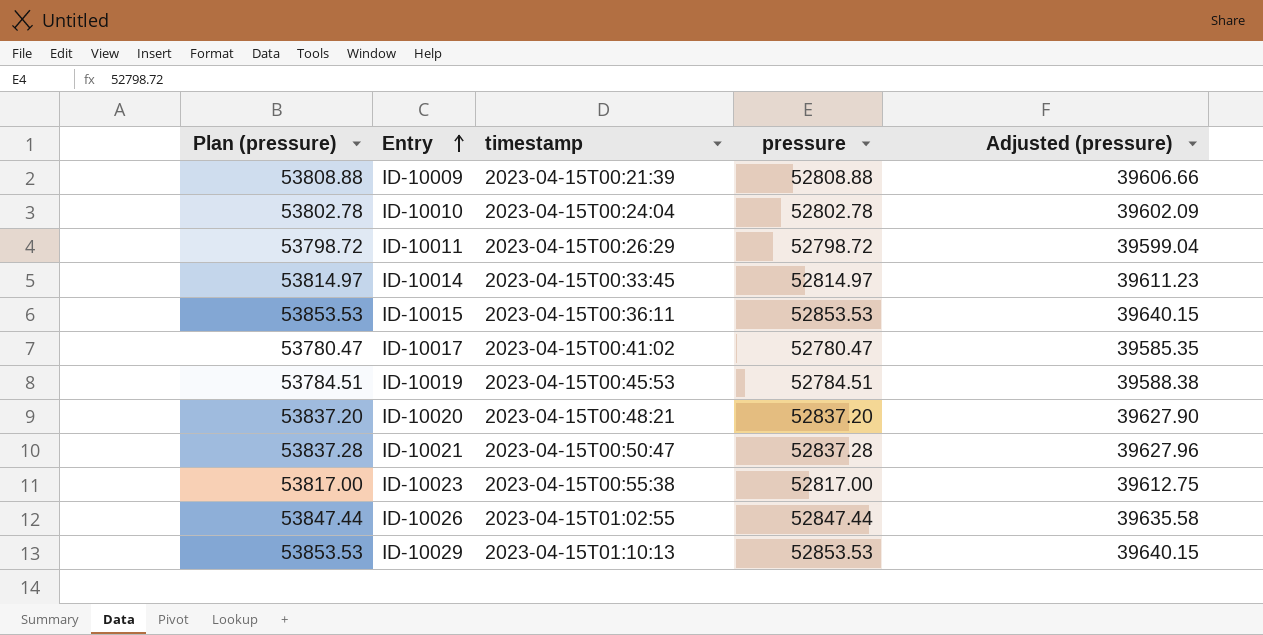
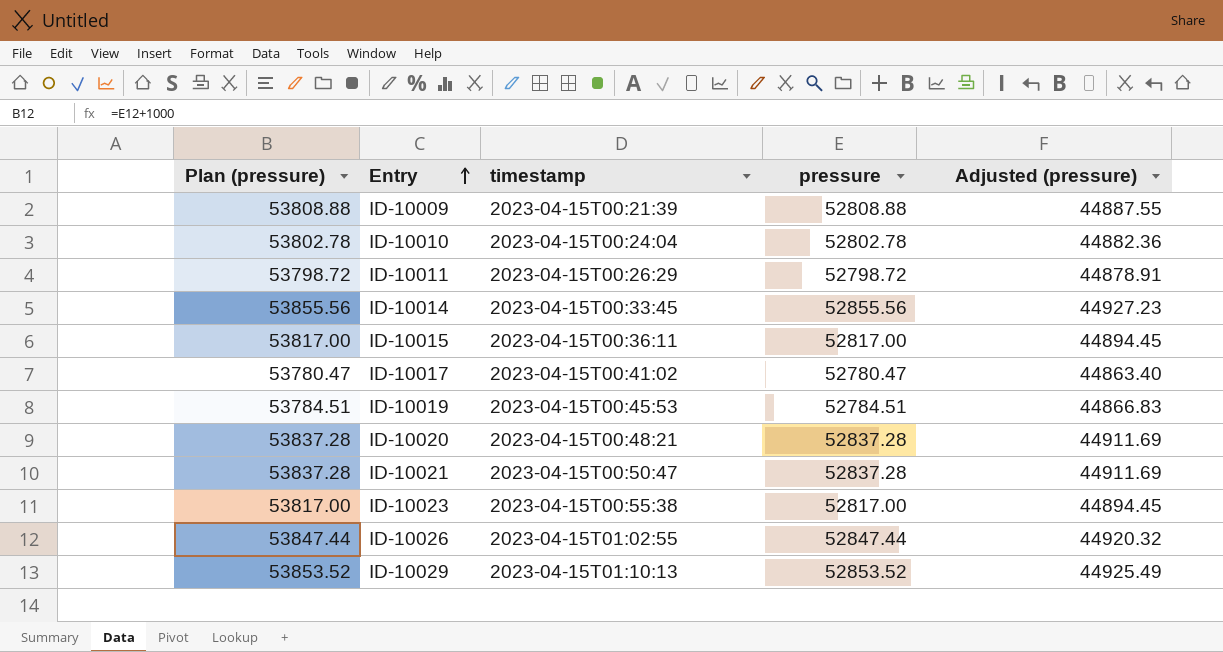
column Adjusted (pressure) | formula: [pressure] * 0.75 -> [pressure] * 0.85
ID-10014 | Plan (pressure): 53814.97 -> 53855.56
ID-10014 | pressure: 52814.97 -> 52855.56
ID-10015 | Plan (pressure): 53853.53 -> 53817.00
ID-10015 | pressure: 52853.53 -> 52817.00
ID-10020 | Plan (pressure): 53837.20 -> 53837.28
ID-10020 | pressure: 52837.20 -> 52837.28
ID-10029 | Plan (pressure): 53853.53 -> 53853.52
ID-10029 | pressure: 52853.53 -> 52853.52

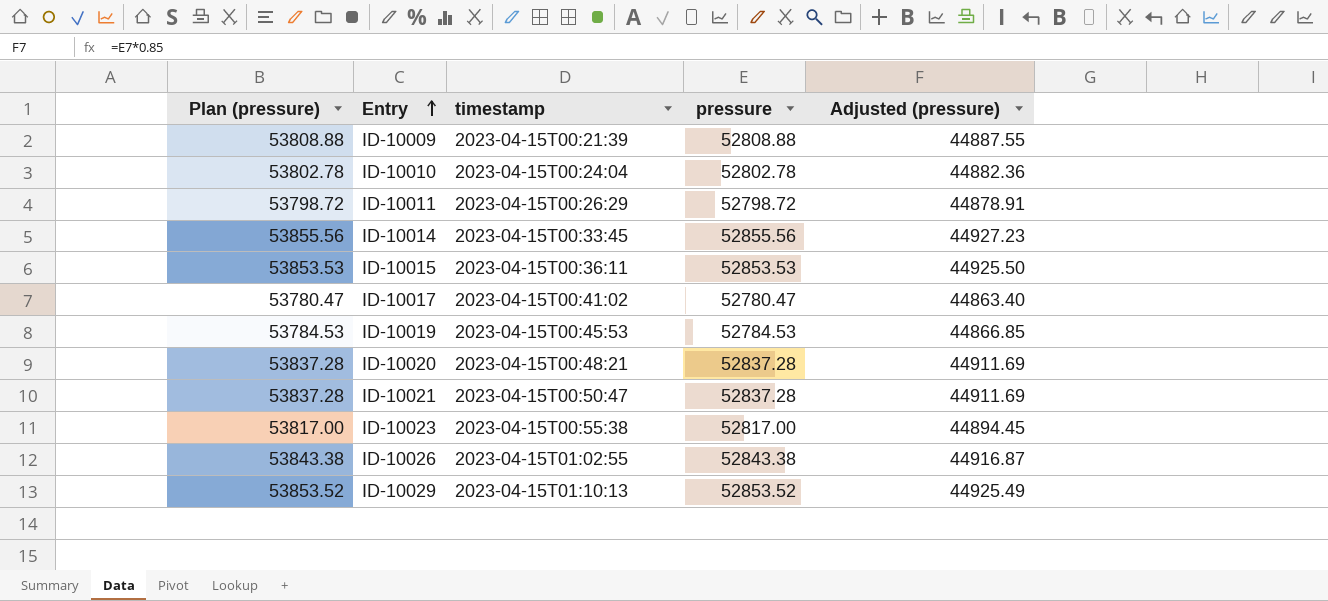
ID-10015 | Plan (pressure): 53817.00 -> 53853.53
ID-10015 | pressure: 52817.00 -> 52853.53
ID-10015 | Adjusted (pressure): 44894.45 -> 44925.50
ID-10019 | Plan (pressure): 53784.51 -> 53784.53
ID-10019 | pressure: 52784.51 -> 52784.53
ID-10019 | Adjusted (pressure): 44866.83 -> 44866.85
ID-10026 | Plan (pressure): 53847.44 -> 53843.38
ID-10026 | pressure: 52847.44 -> 52843.38
ID-10026 | Adjusted (pressure): 44920.32 -> 44916.87

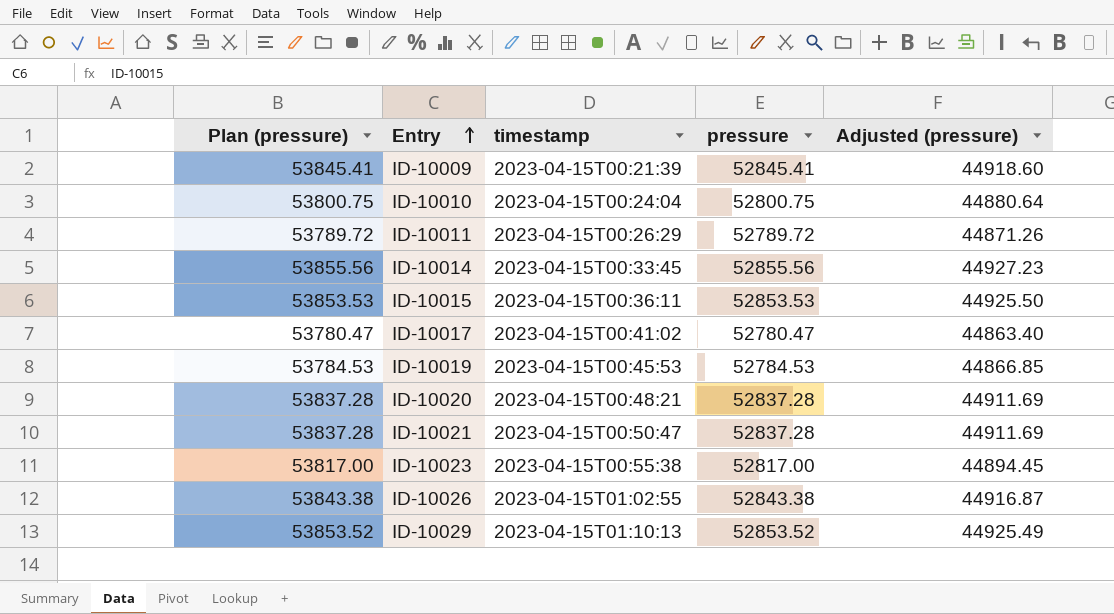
ID-10009 | Plan (pressure): 53808.88 -> 53845.41
ID-10009 | pressure: 52808.88 -> 52845.41
ID-10009 | Adjusted (pressure): 44887.55 -> 44918.60
ID-10010 | Plan (pressure): 53802.78 -> 53800.75
ID-10010 | pressure: 52802.78 -> 52800.75
ID-10010 | Adjusted (pressure): 44882.36 -> 44880.64
ID-10011 | Plan (pressure): 53798.72 -> 53789.72
ID-10011 | pressure: 52798.72 -> 52789.72
ID-10011 | Adjusted (pressure): 44878.91 -> 44871.26

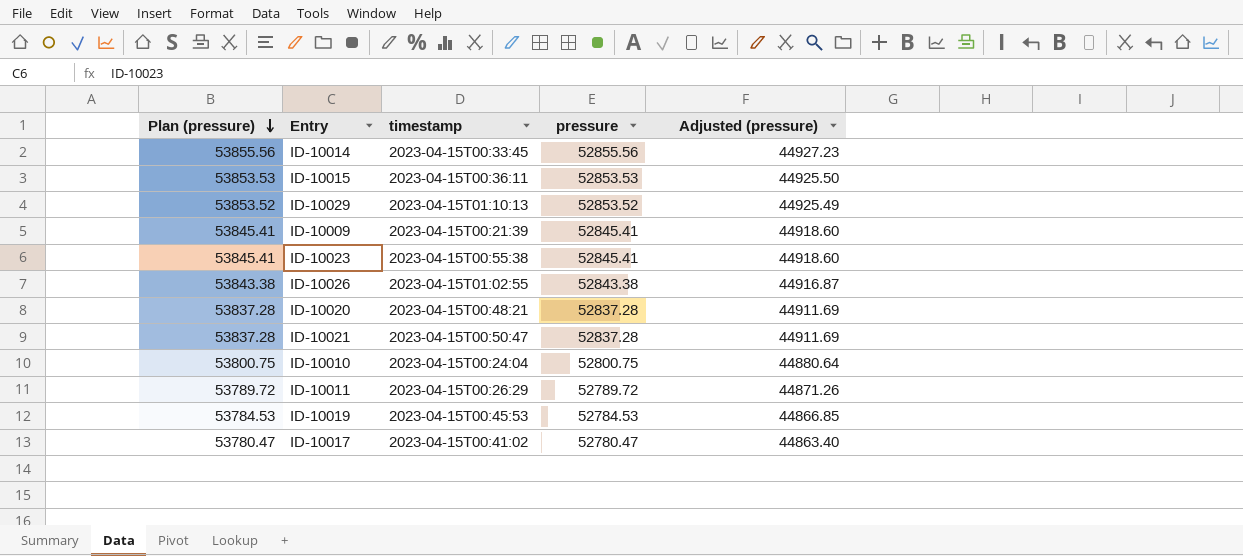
row order: Entry ascending -> Plan (pressure) descending
ID-10023 | Plan (pressure): 53817.00 -> 53845.41
ID-10023 | pressure: 52817.00 -> 52845.41
ID-10023 | Adjusted (pressure): 44894.45 -> 44918.60

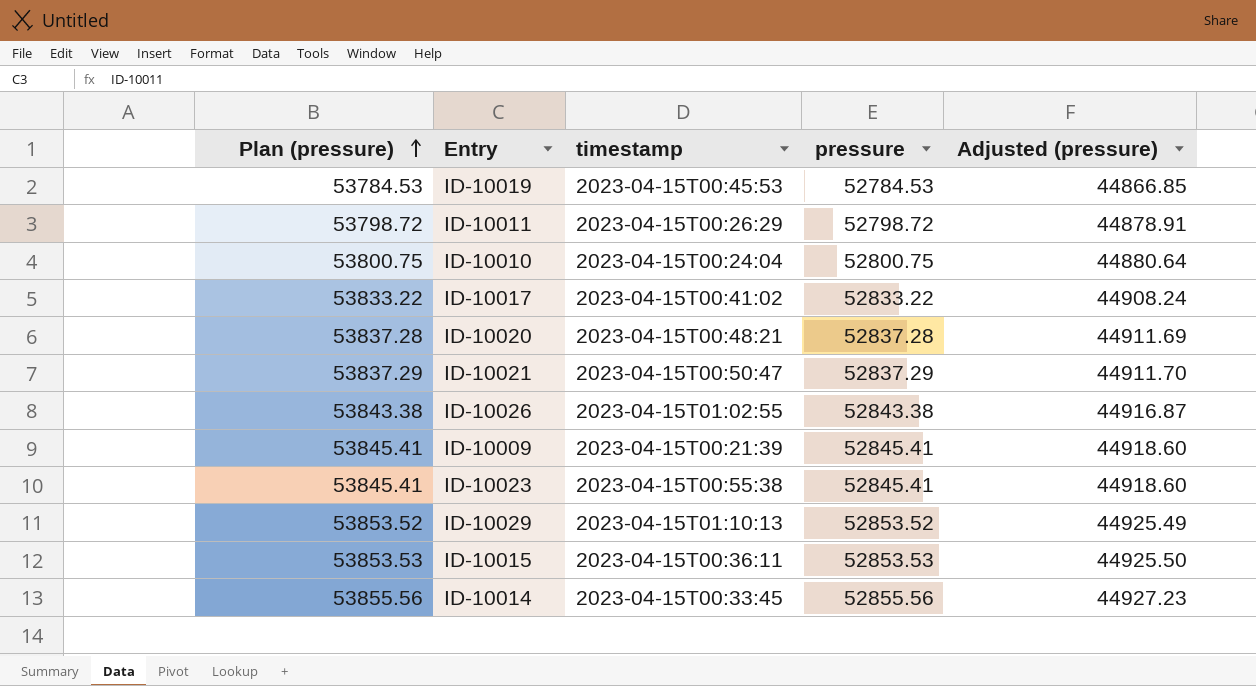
row order: Plan (pressure) descending -> Plan (pressure) ascending
ID-10011 | Plan (pressure): 53789.72 -> 53798.72
ID-10011 | pressure: 52789.72 -> 52798.72
ID-10011 | Adjusted (pressure): 44871.26 -> 44878.91
ID-10017 | Plan (pressure): 53780.47 -> 53833.22
ID-10017 | pressure: 52780.47 -> 52833.22
ID-10017 | Adjusted (pressure): 44863.40 -> 44908.24
ID-10021 | Plan (pressure): 53837.28 -> 53837.29
ID-10021 | pressure: 52837.28 -> 52837.29
ID-10021 | Adjusted (pressure): 44911.69 -> 44911.70

